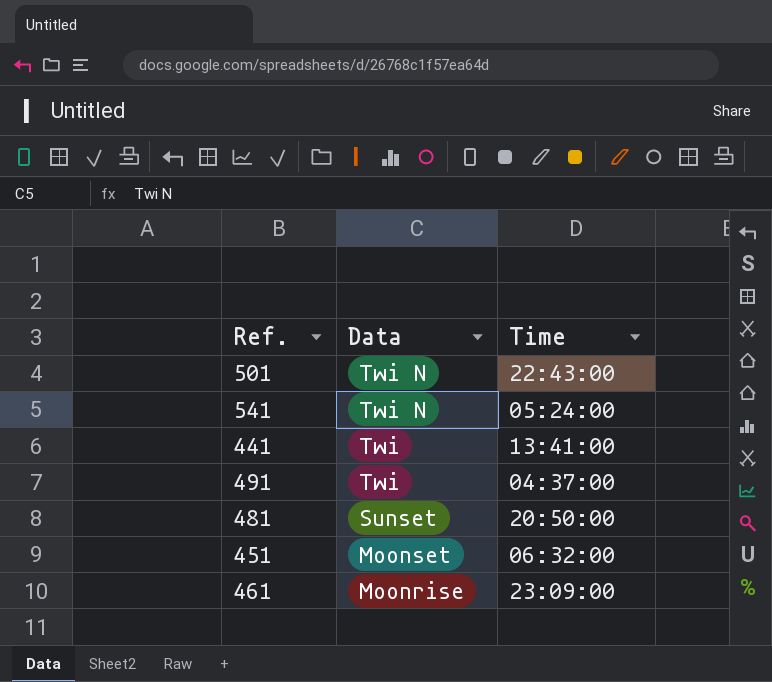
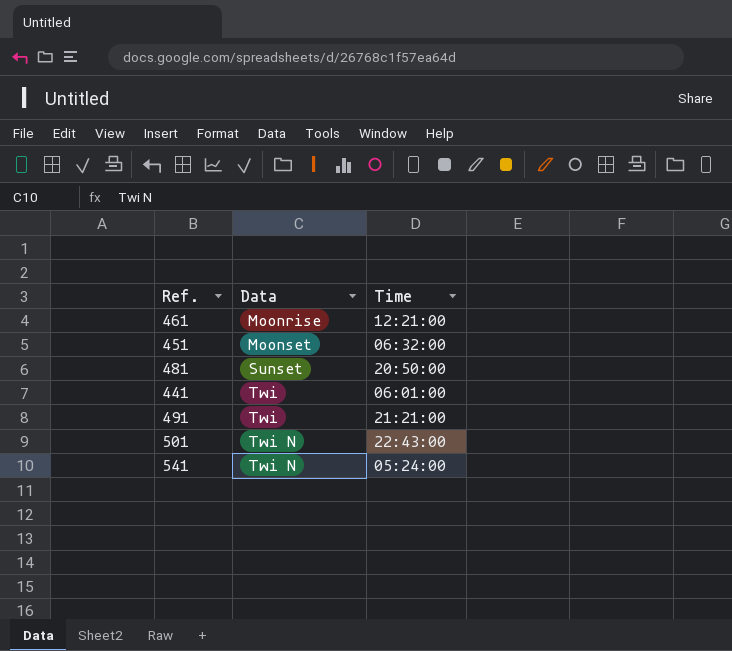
row order: Data descending -> Data ascending
461 | Time: 23:09:00 -> 12:21:00
441 | Time: 13:41:00 -> 06:01:00
491 | Time: 04:37:00 -> 21:21:00

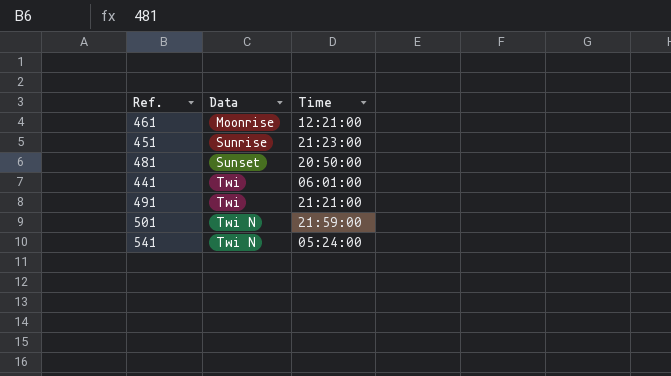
451 | Data: Moonset -> Sunrise
451 | Time: 06:32:00 -> 21:23:00
501 | Time: 22:43:00 -> 21:59:00

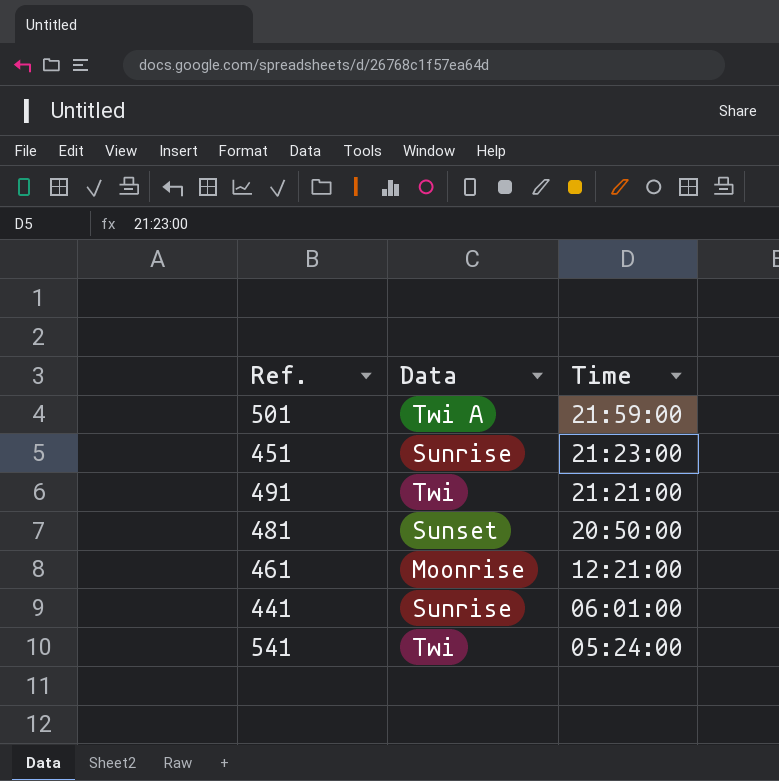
row order: Data ascending -> Time descending
501 | Data: Twi N -> Twi A
441 | Data: Twi -> Sunrise
541 | Data: Twi N -> Twi

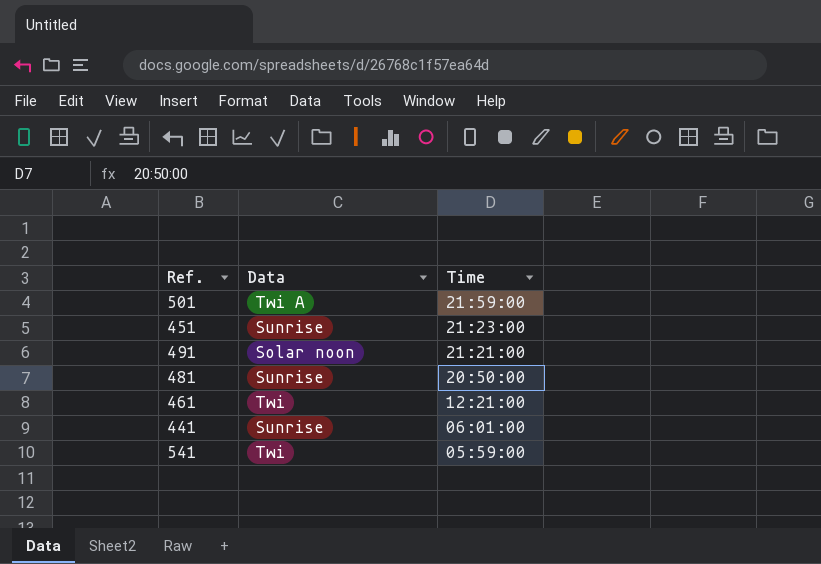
491 | Data: Twi -> Solar noon
481 | Data: Sunset -> Sunrise
461 | Data: Moonrise -> Twi
541 | Time: 05:24:00 -> 05:59:00

